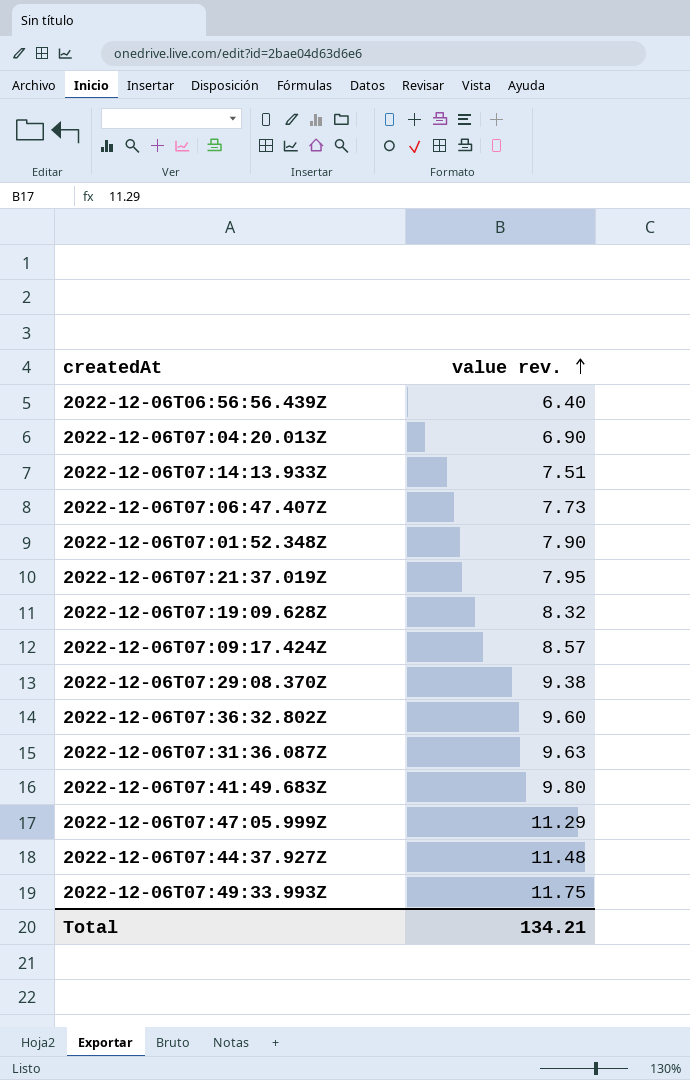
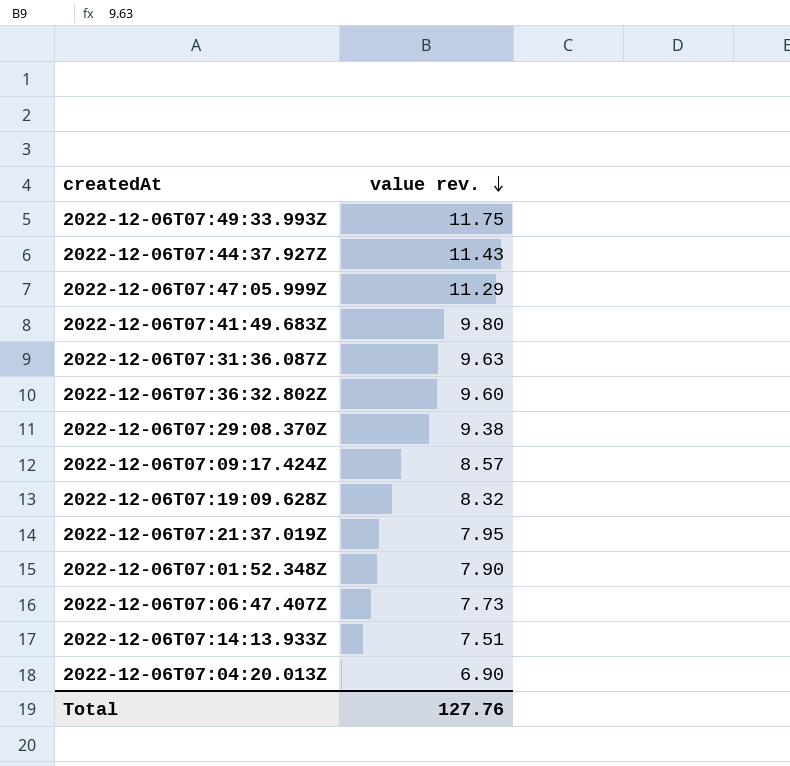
row order: value rev. ascending -> value rev. descending
row 2022-12-06T06:56:56.439Z: 6.40 -> none
2022-12-06T07:44:37.927Z | value rev.: 11.48 -> 11.43
Total | value rev.: 134.21 -> 127.76

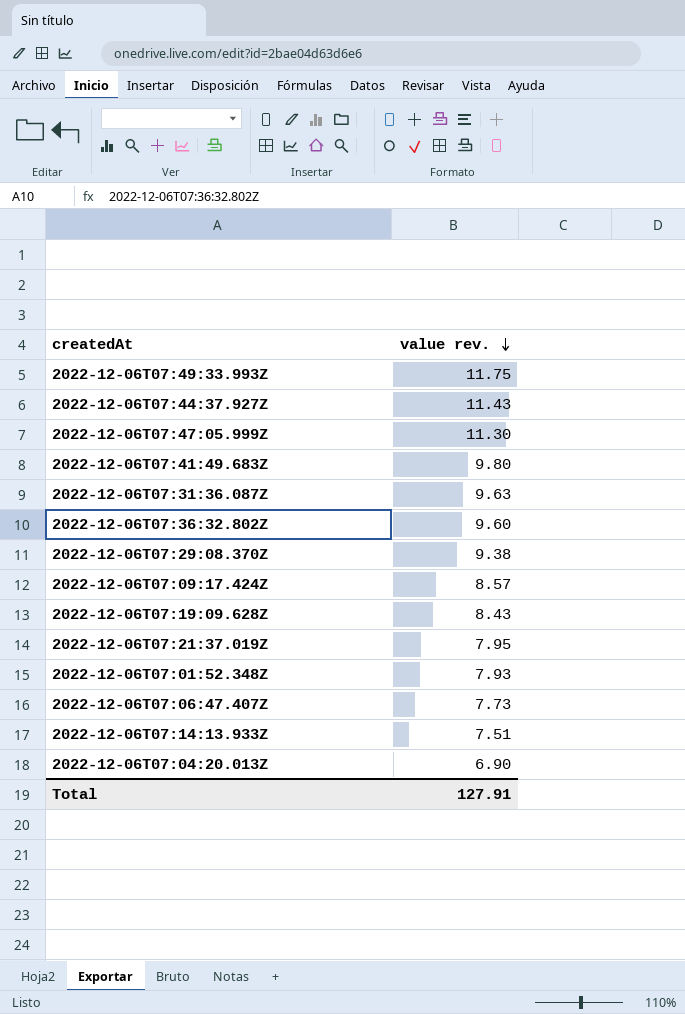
2022-12-06T07:47:05.999Z | value rev.: 11.29 -> 11.30
2022-12-06T07:19:09.628Z | value rev.: 8.32 -> 8.43
2022-12-06T07:01:52.348Z | value rev.: 7.90 -> 7.93
Total | value rev.: 127.76 -> 127.91

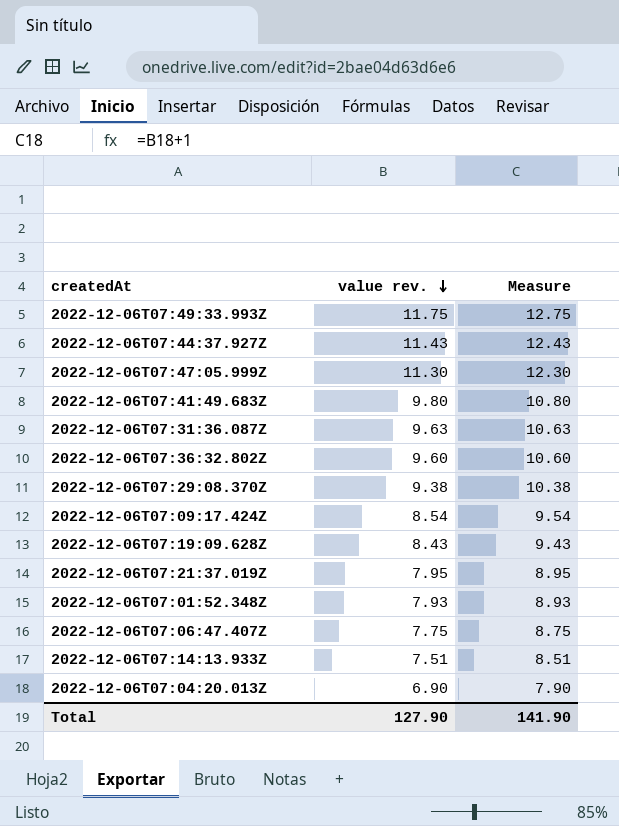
column Measure | formula: none -> [value rev.] + 1
2022-12-06T07:09:17.424Z | value rev.: 8.57 -> 8.54
2022-12-06T07:06:47.407Z | value rev.: 7.73 -> 7.75
Total | value rev.: 127.91 -> 127.90

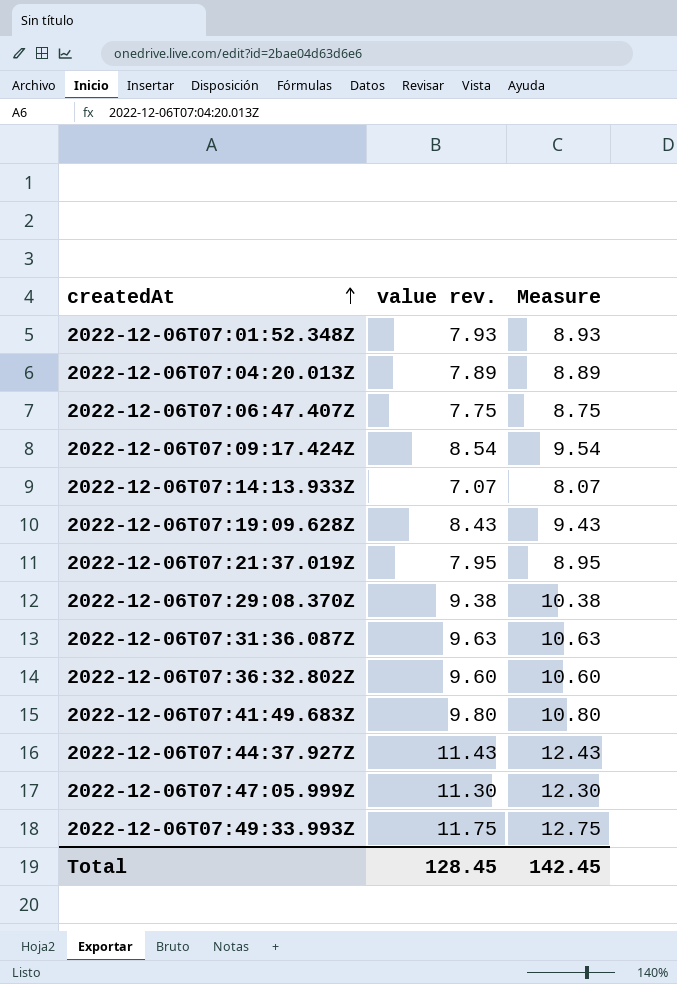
row order: value rev. descending -> createdAt ascending
2022-12-06T07:04:20.013Z | value rev.: 6.90 -> 7.89
2022-12-06T07:04:20.013Z | Measure: 7.90 -> 8.89
2022-12-06T07:14:13.933Z | value rev.: 7.51 -> 7.07
2022-12-06T07:14:13.933Z | Measure: 8.51 -> 8.07
Total | value rev.: 127.90 -> 128.45
Total | Measure: 141.90 -> 142.45

